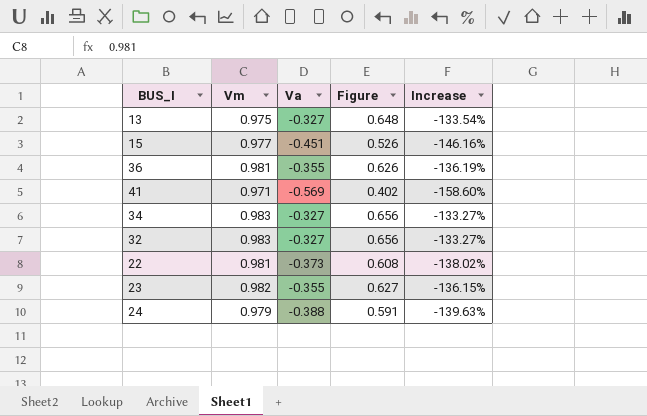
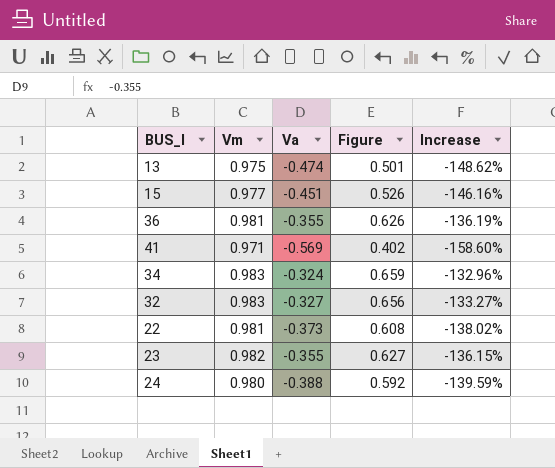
13 | Va: -0.327 -> -0.474
13 | Figure: 0.648 -> 0.501
13 | Increase: -133.54% -> -148.62%
34 | Va: -0.327 -> -0.324
34 | Figure: 0.656 -> 0.659
34 | Increase: -133.27% -> -132.96%
24 | Vm: 0.979 -> 0.980
24 | Figure: 0.591 -> 0.592
24 | Increase: -139.63% -> -139.59%

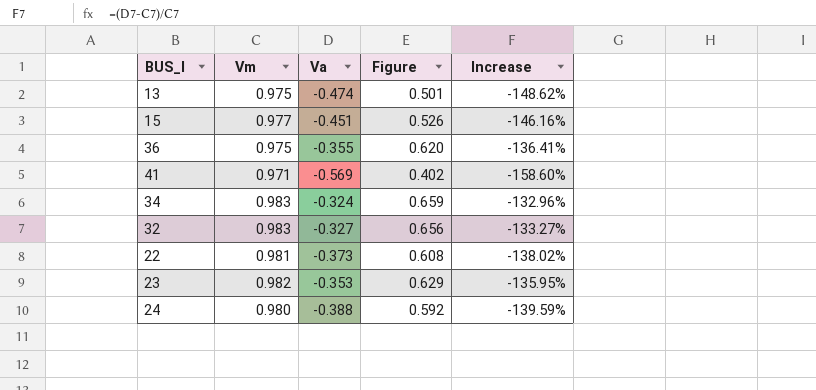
36 | Vm: 0.981 -> 0.975
36 | Figure: 0.626 -> 0.620
36 | Increase: -136.19% -> -136.41%
23 | Va: -0.355 -> -0.353
23 | Figure: 0.627 -> 0.629
23 | Increase: -136.15% -> -135.95%

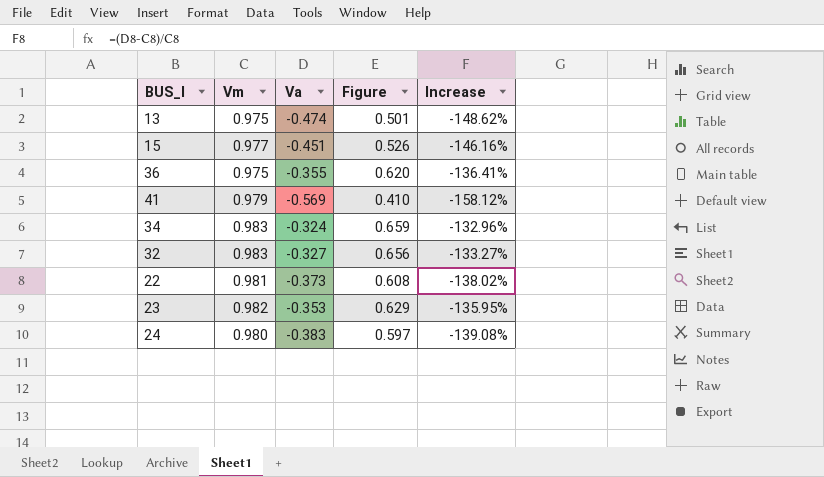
41 | Vm: 0.971 -> 0.979
41 | Figure: 0.402 -> 0.410
41 | Increase: -158.60% -> -158.12%
24 | Va: -0.388 -> -0.383
24 | Figure: 0.592 -> 0.597
24 | Increase: -139.59% -> -139.08%

